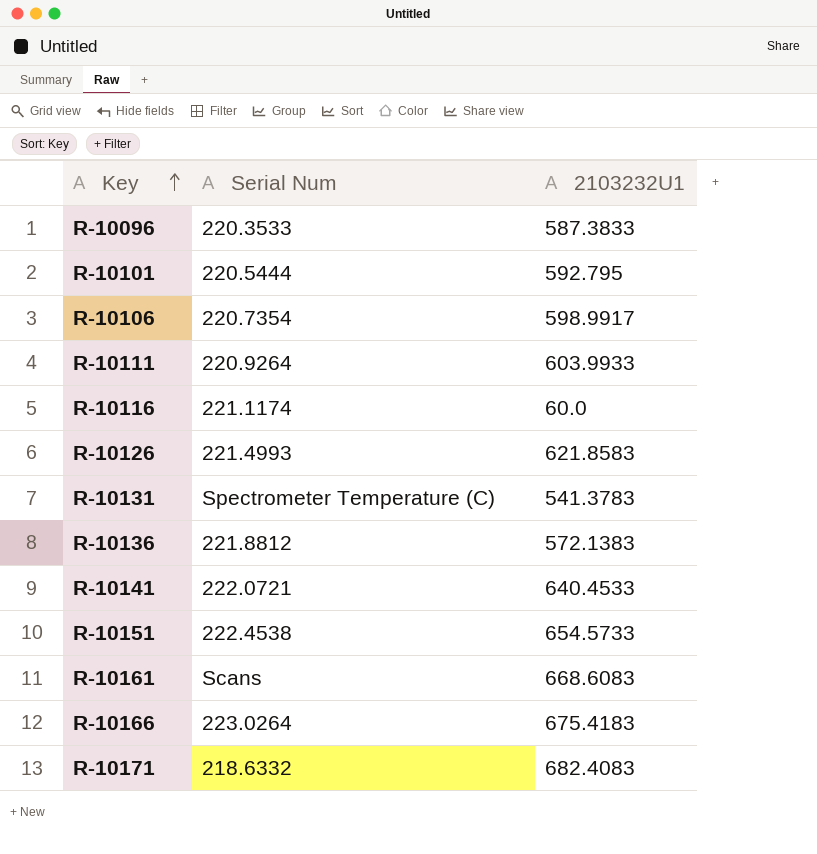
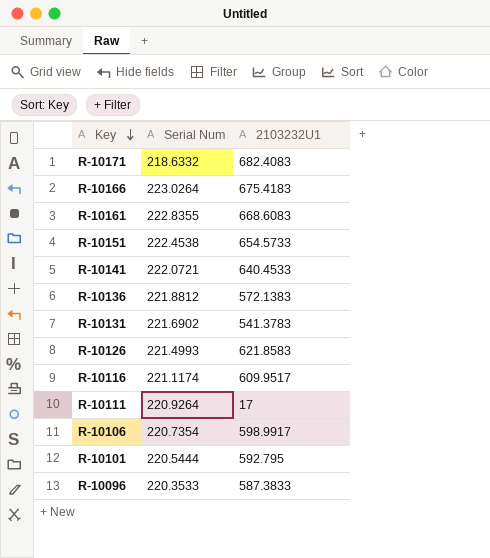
row order: Key ascending -> Key descending
R-10161 | Serial Num: Scans -> 222.8355
R-10131 | Serial Num: Spectrometer Temperature (C) -> 221.6902
R-10116 | 2103232U1: 60.0 -> 609.9517
R-10111 | 2103232U1: 603.9933 -> 17

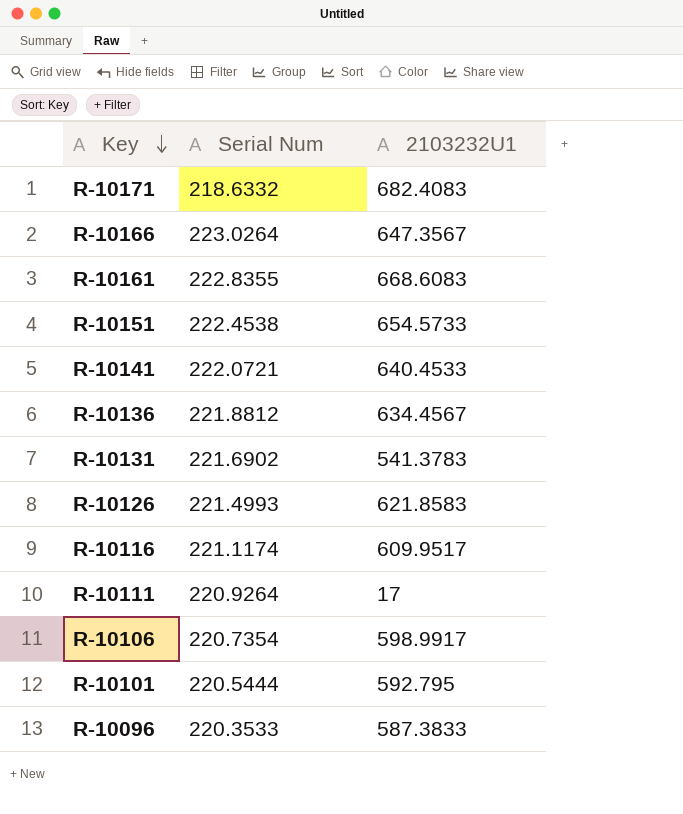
R-10166 | 2103232U1: 675.4183 -> 647.3567
R-10136 | 2103232U1: 572.1383 -> 634.4567

